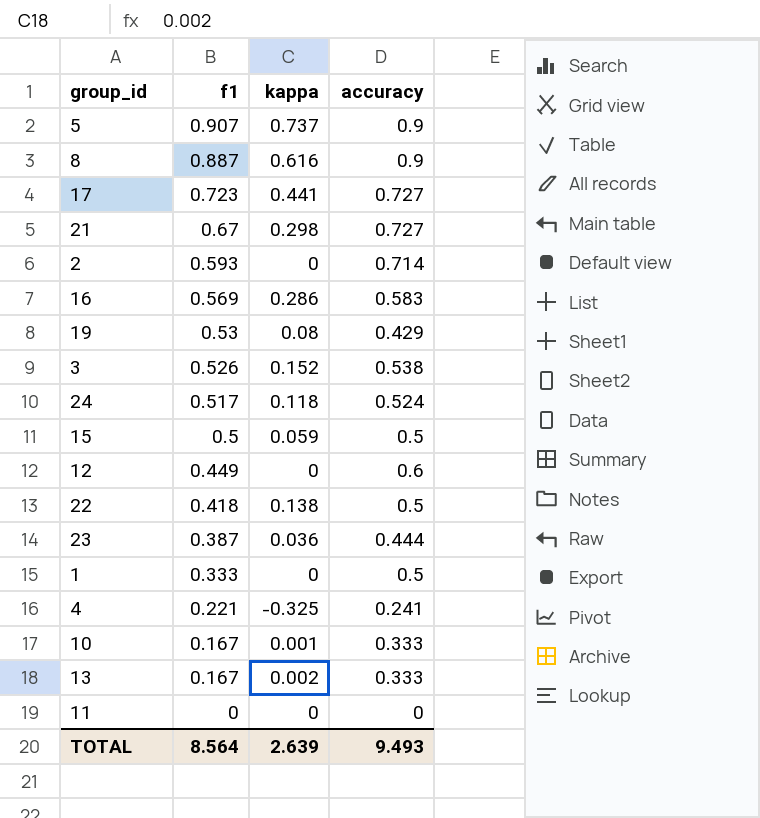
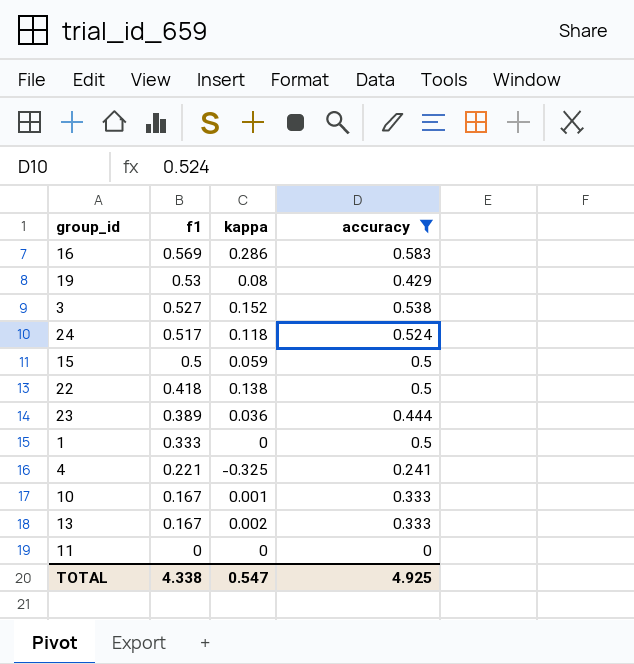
filter: none -> accuracy <= 0.583
3 | f1: 0.526 -> 0.527
23 | f1: 0.387 -> 0.389
TOTAL | f1: 8.564 -> 4.338
TOTAL | kappa: 2.639 -> 0.547
TOTAL | accuracy: 9.493 -> 4.925

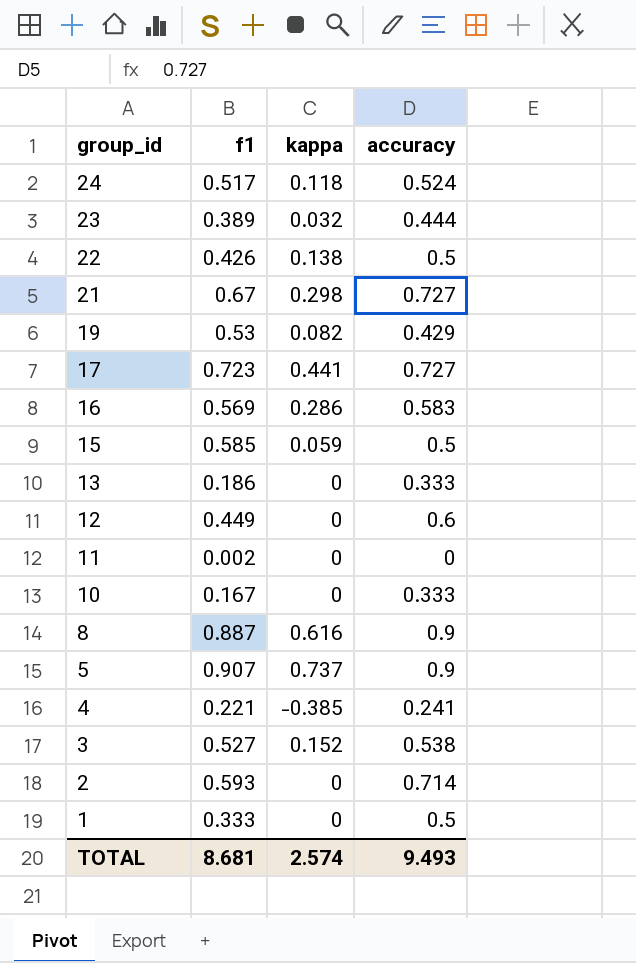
filter: accuracy <= 0.583 -> none
row order: f1 descending -> group_id descending
23 | kappa: 0.036 -> 0.032
22 | f1: 0.418 -> 0.426
19 | kappa: 0.08 -> 0.082
15 | f1: 0.5 -> 0.585
13 | f1: 0.167 -> 0.186
13 | kappa: 0.002 -> 0
11 | f1: 0 -> 0.002
10 | kappa: 0.001 -> 0
4 | kappa: -0.325 -> -0.385
TOTAL | f1: 4.338 -> 8.681
TOTAL | kappa: 0.547 -> 2.574
TOTAL | accuracy: 4.925 -> 9.493

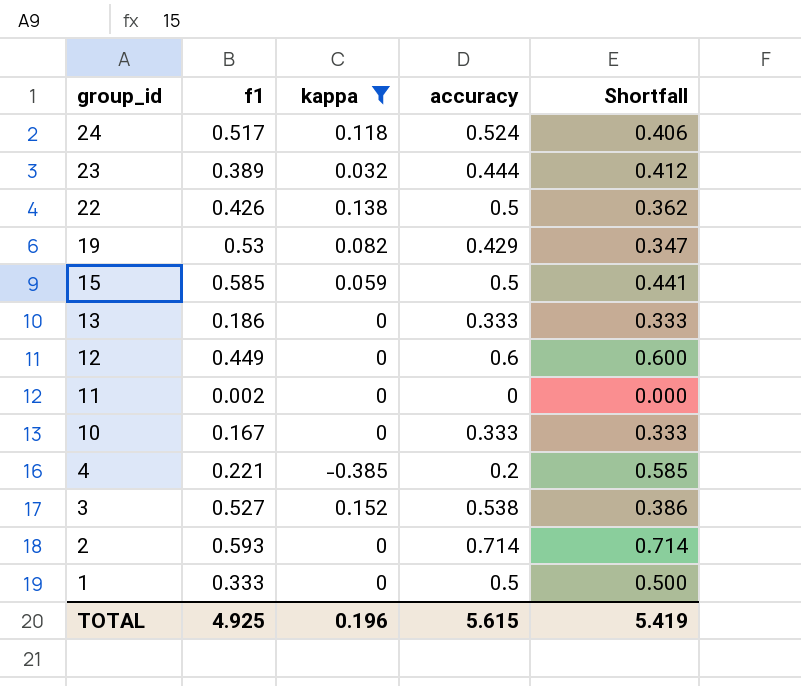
filter: none -> kappa <= 0.152
column Shortfall | formula: none -> [accuracy] - [kappa]
4 | accuracy: 0.241 -> 0.2
TOTAL | f1: 8.681 -> 4.925
TOTAL | kappa: 2.574 -> 0.196
TOTAL | accuracy: 9.493 -> 5.615

